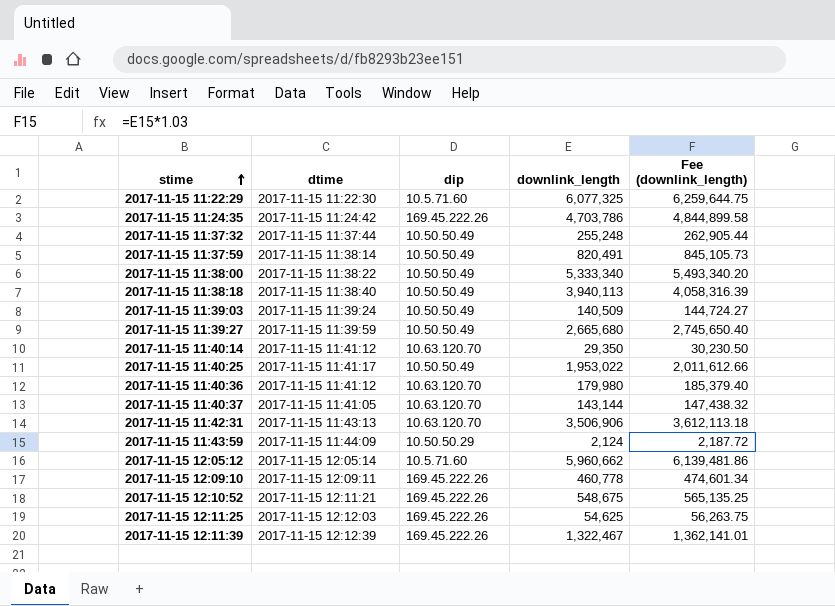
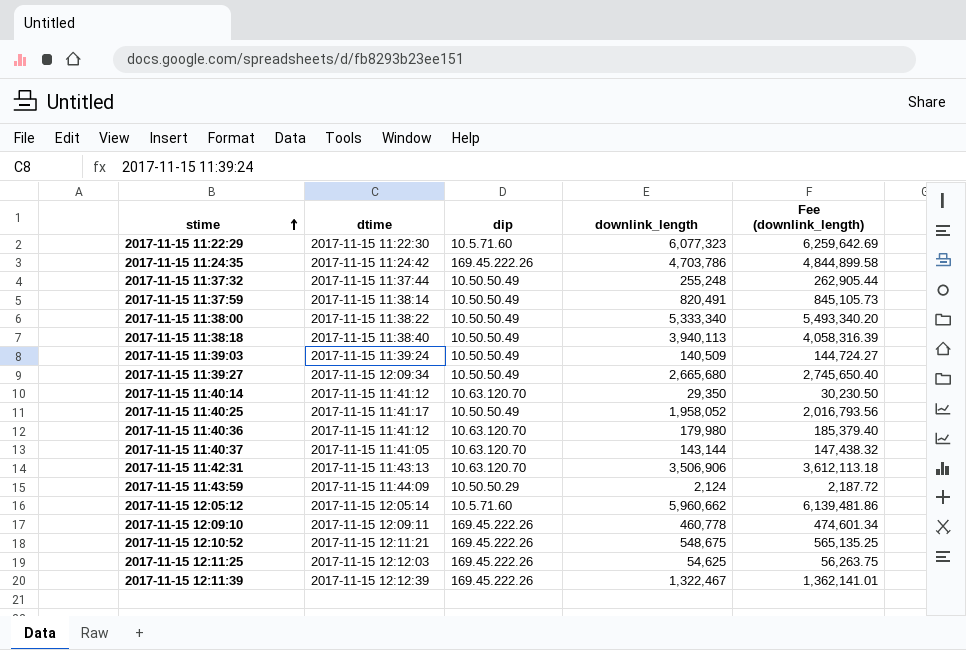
2017-11-15 11:22:29 | downlink_length: 6,077,325 -> 6,077,323
2017-11-15 11:22:29 | Fee (downlink_length): 6,259,644.75 -> 6,259,642.69
2017-11-15 11:39:27 | dtime: 2017-11-15 11:39:59 -> 2017-11-15 12:09:34
2017-11-15 11:40:25 | downlink_length: 1,953,022 -> 1,958,052
2017-11-15 11:40:25 | Fee (downlink_length): 2,011,612.66 -> 2,016,793.56

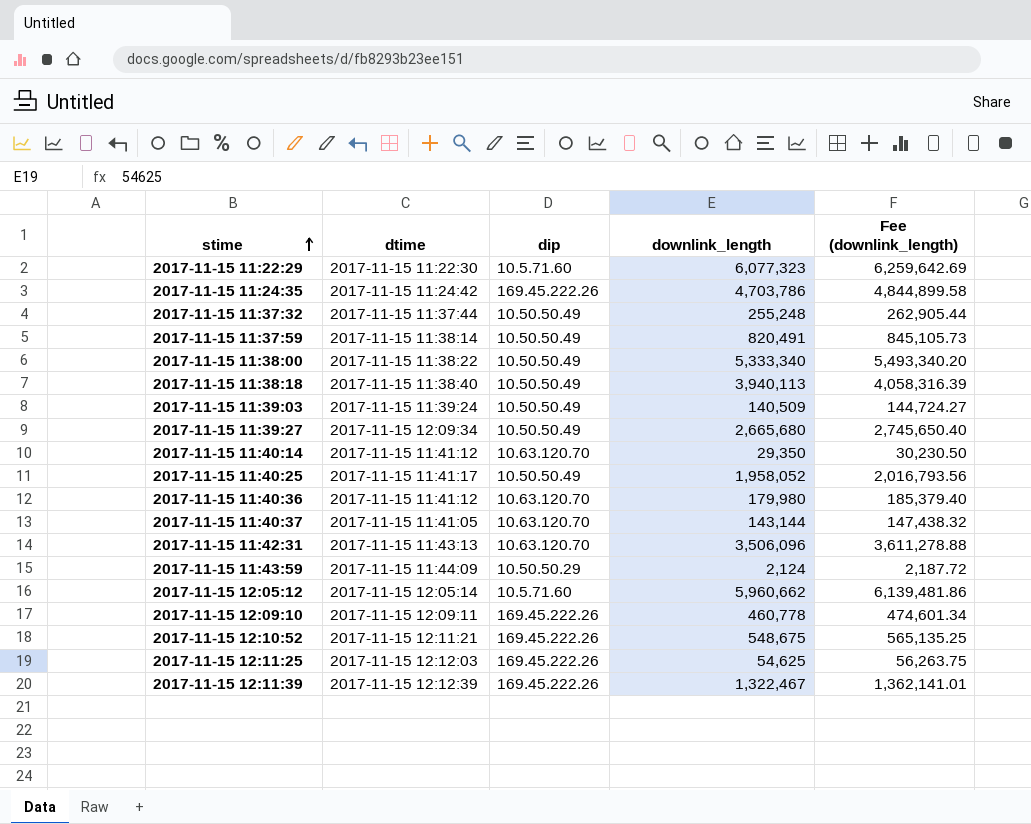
2017-11-15 11:42:31 | downlink_length: 3,506,906 -> 3,506,096
2017-11-15 11:42:31 | Fee (downlink_length): 3,612,113.18 -> 3,611,278.88

